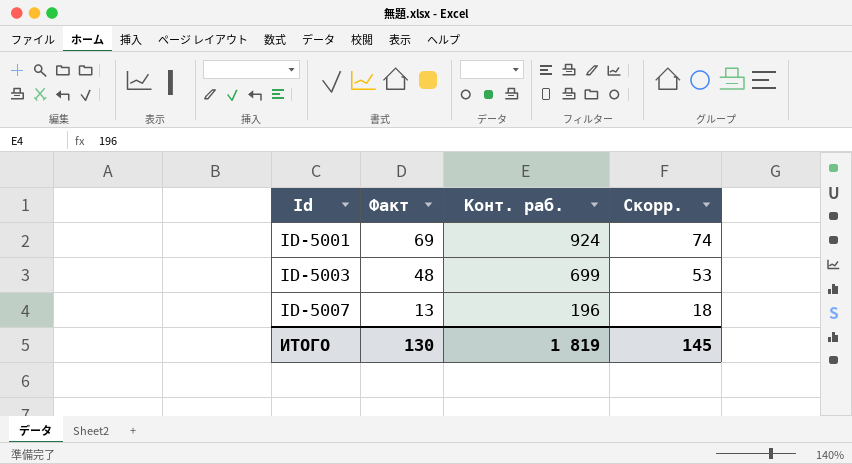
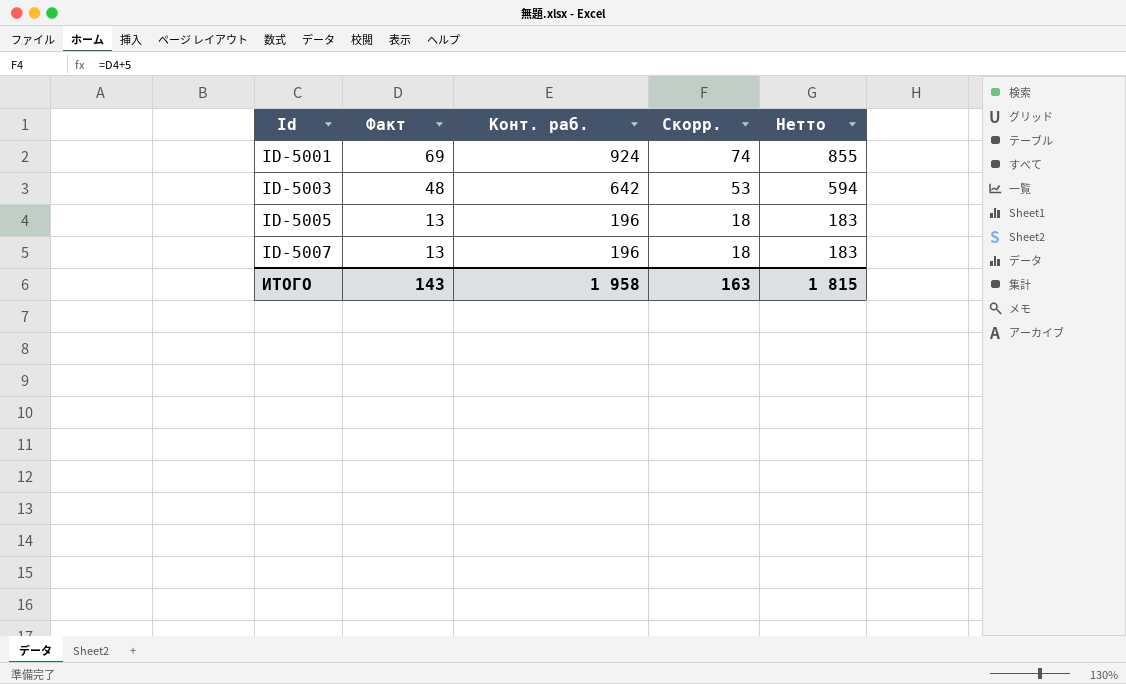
column Нетто | formula: none -> [Конт. раб.] - [Факт]
ID-5003 | Конт. раб.: 699 -> 642
row ID-5005: none -> 13 | 196 | 18 | 183
ИТОГО | Факт: 130 -> 143
ИТОГО | Конт. раб.: 1 819 -> 1 958
ИТОГО | Скорр.: 145 -> 163

